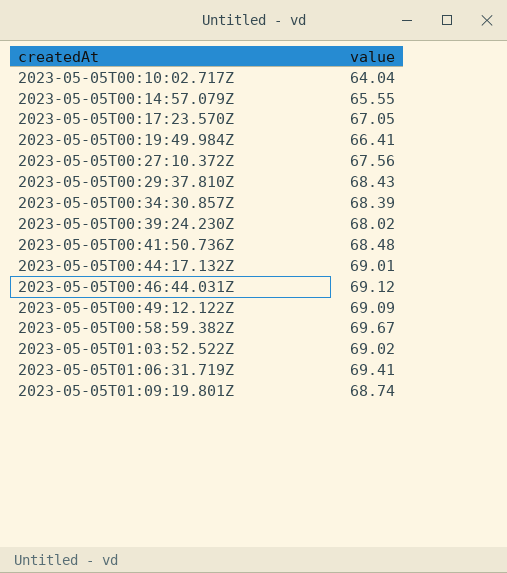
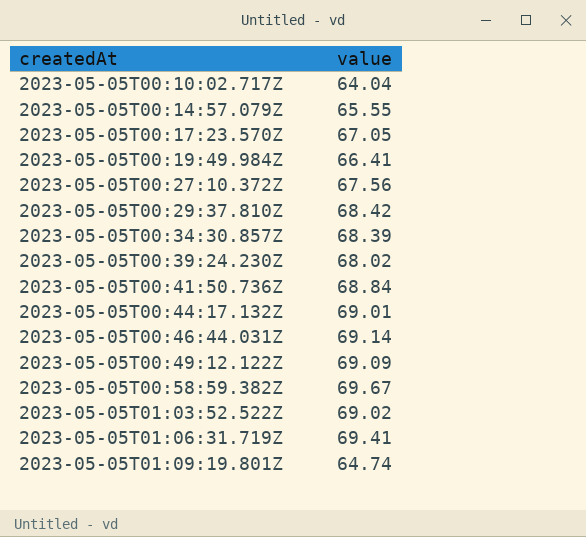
2023-05-05T00:29:37.810Z | value: 68.43 -> 68.42
2023-05-05T00:41:50.736Z | value: 68.48 -> 68.84
2023-05-05T00:46:44.031Z | value: 69.12 -> 69.14
2023-05-05T01:09:19.801Z | value: 68.74 -> 64.74

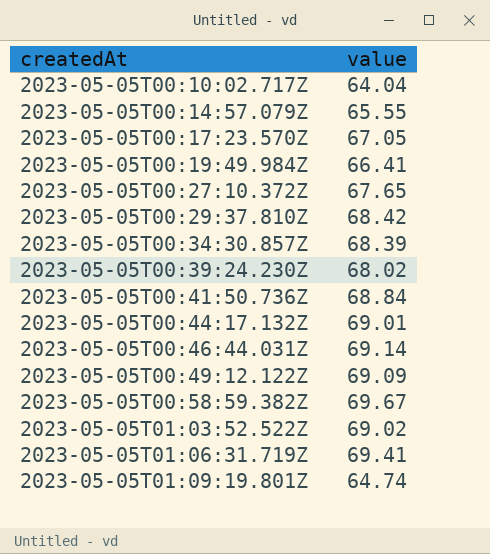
2023-05-05T00:27:10.372Z | value: 67.56 -> 67.65

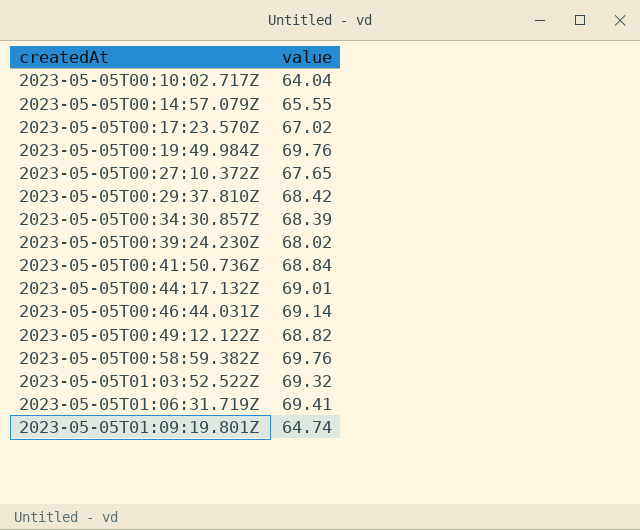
2023-05-05T00:17:23.570Z | value: 67.05 -> 67.02
2023-05-05T00:19:49.984Z | value: 66.41 -> 69.76
2023-05-05T00:49:12.122Z | value: 69.09 -> 68.82
2023-05-05T00:58:59.382Z | value: 69.67 -> 69.76
2023-05-05T01:03:52.522Z | value: 69.02 -> 69.32

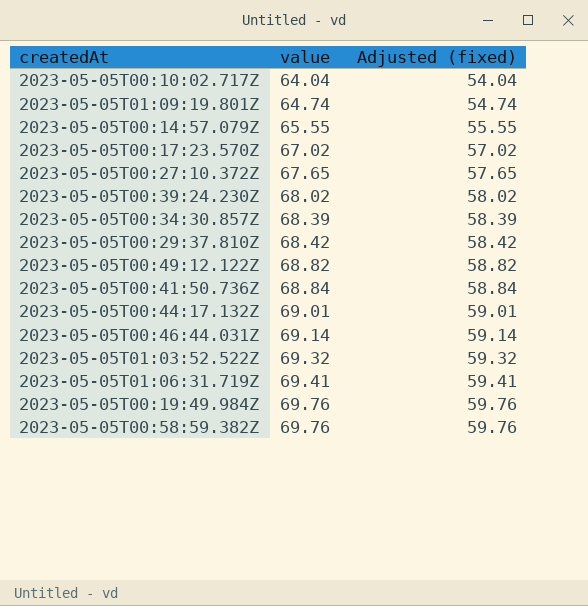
row order: createdAt ascending -> value ascending
column Adjusted (fixed) | formula: none -> [value] - 10

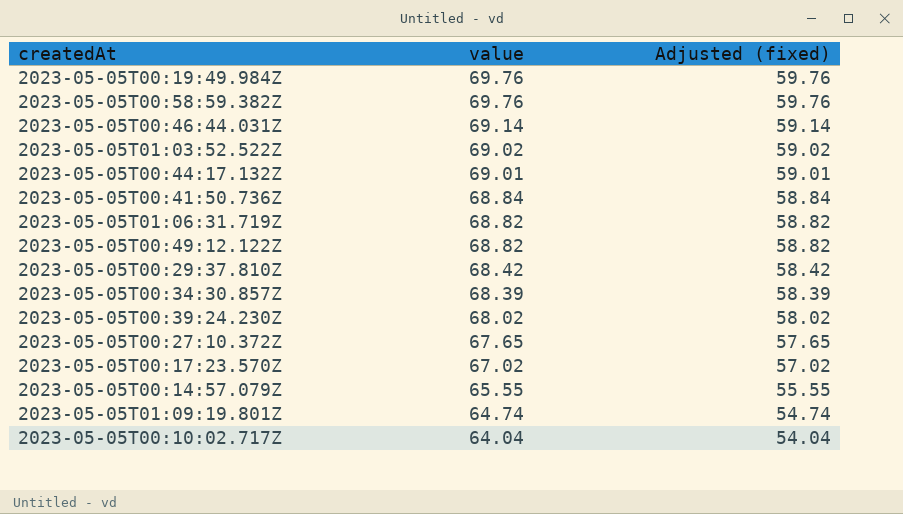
row order: value ascending -> value descending
2023-05-05T01:03:52.522Z | value: 69.32 -> 69.02
2023-05-05T01:03:52.522Z | Adjusted (fixed): 59.32 -> 59.02
2023-05-05T01:06:31.719Z | value: 69.41 -> 68.82
2023-05-05T01:06:31.719Z | Adjusted (fixed): 59.41 -> 58.82

